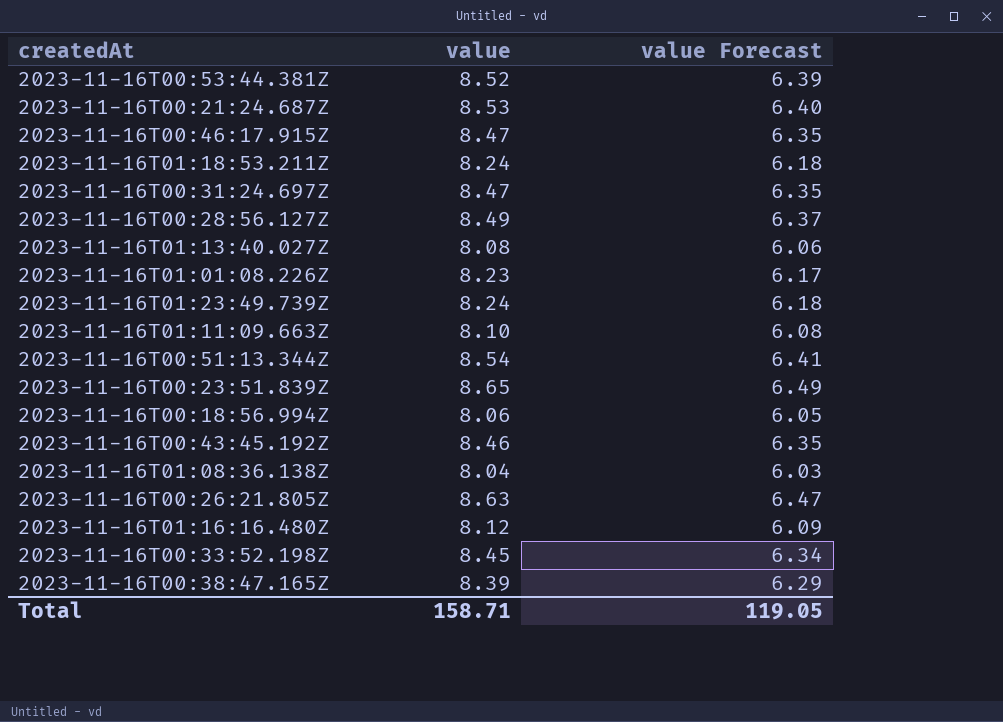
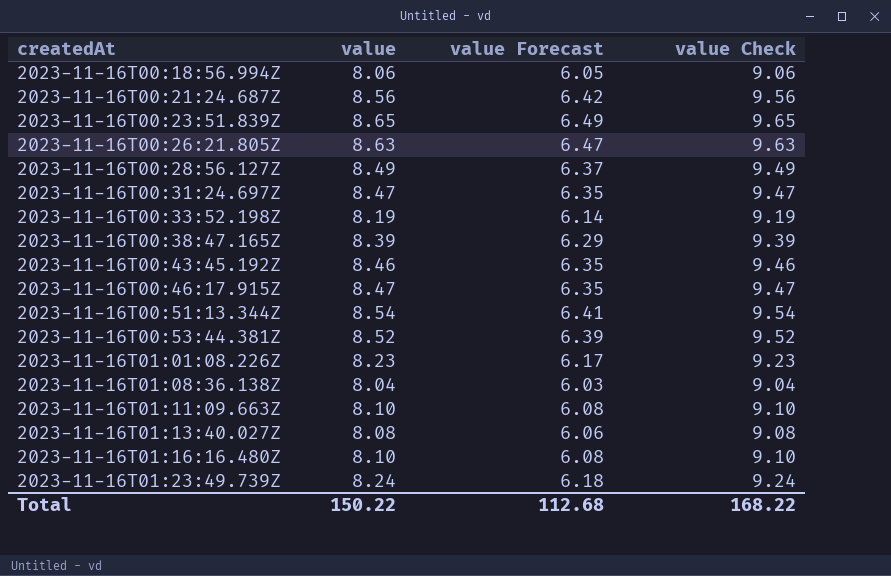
row order: none -> createdAt ascending
column value Check | formula: none -> [value] + 1
row 2023-11-16T01:18:53.211Z: 8.24 | 6.18 -> none
2023-11-16T00:21:24.687Z | value: 8.53 -> 8.56
2023-11-16T00:21:24.687Z | value Forecast: 6.40 -> 6.42
2023-11-16T00:33:52.198Z | value: 8.45 -> 8.19
2023-11-16T00:33:52.198Z | value Forecast: 6.34 -> 6.14
2023-11-16T01:16:16.480Z | value: 8.12 -> 8.10
2023-11-16T01:16:16.480Z | value Forecast: 6.09 -> 6.08
Total | value: 158.71 -> 150.22
Total | value Forecast: 119.05 -> 112.68

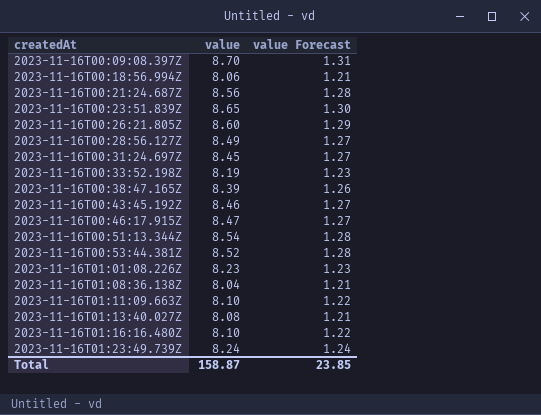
column value Check | formula: [value] + 1 -> none
column value Forecast | formula: [value] * 0.75 -> [value] * 0.15
row 2023-11-16T00:09:08.397Z: none -> 8.70 | 1.31
2023-11-16T00:26:21.805Z | value: 8.63 -> 8.60
2023-11-16T00:31:24.697Z | value: 8.47 -> 8.45
Total | value: 150.22 -> 158.87
Total | value Forecast: 112.68 -> 23.85

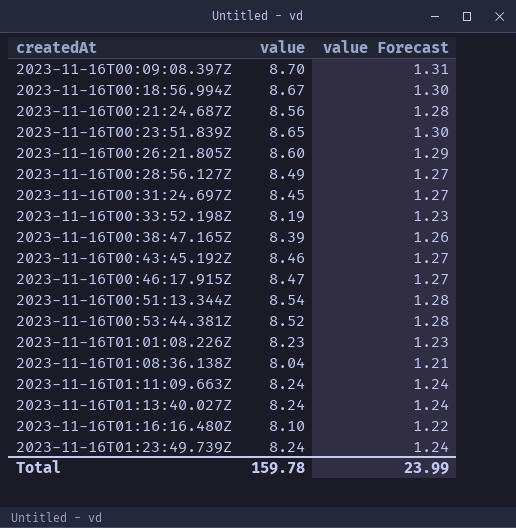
2023-11-16T00:18:56.994Z | value: 8.06 -> 8.67
2023-11-16T00:18:56.994Z | value Forecast: 1.21 -> 1.30
2023-11-16T01:11:09.663Z | value: 8.10 -> 8.24
2023-11-16T01:11:09.663Z | value Forecast: 1.22 -> 1.24
2023-11-16T01:13:40.027Z | value: 8.08 -> 8.24
2023-11-16T01:13:40.027Z | value Forecast: 1.21 -> 1.24
Total | value: 158.87 -> 159.78
Total | value Forecast: 23.85 -> 23.99

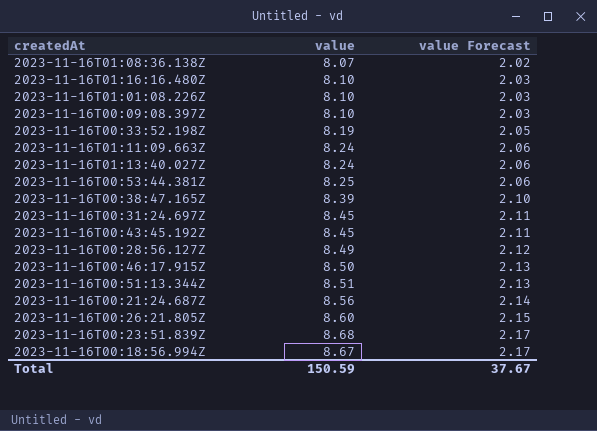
row order: createdAt ascending -> value Forecast ascending
column value Forecast | formula: [value] * 0.15 -> [value] * 0.25
row 2023-11-16T01:23:49.739Z: 8.24 | 1.24 -> none
2023-11-16T01:08:36.138Z | value: 8.04 -> 8.07
2023-11-16T01:01:08.226Z | value: 8.23 -> 8.10
2023-11-16T00:09:08.397Z | value: 8.70 -> 8.10
2023-11-16T00:53:44.381Z | value: 8.52 -> 8.25
2023-11-16T00:43:45.192Z | value: 8.46 -> 8.45
2023-11-16T00:46:17.915Z | value: 8.47 -> 8.50
2023-11-16T00:51:13.344Z | value: 8.54 -> 8.51
2023-11-16T00:23:51.839Z | value: 8.65 -> 8.68
Total | value: 159.78 -> 150.59
Total | value Forecast: 23.99 -> 37.67

